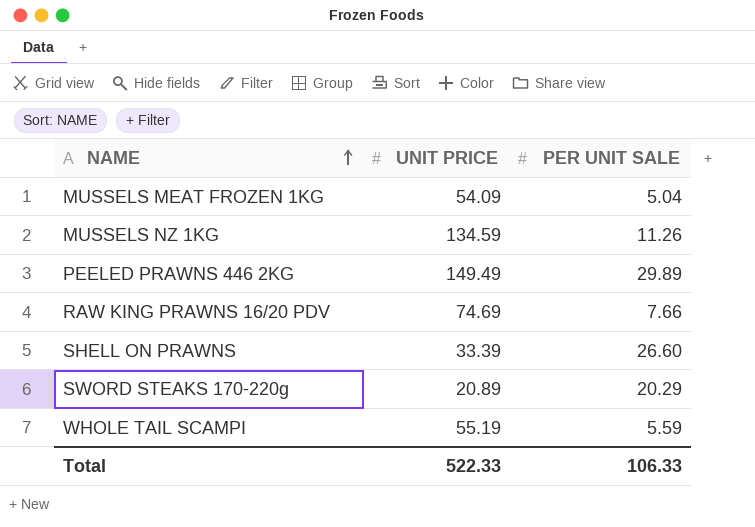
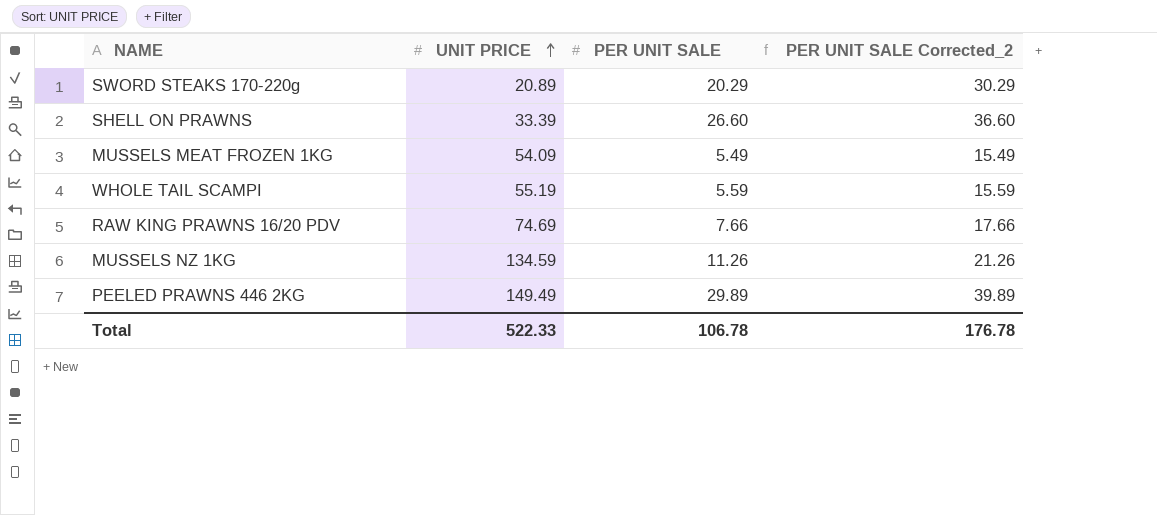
row order: NAME ascending -> UNIT PRICE ascending
column PER UNIT SALE Corrected_2 | formula: none -> [PER UNIT SALE] + 10
MUSSELS MEAT FROZEN 1KG | PER UNIT SALE: 5.04 -> 5.49
Total | PER UNIT SALE: 106.33 -> 106.78

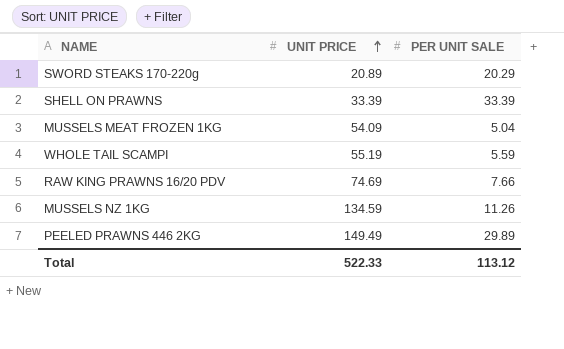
column PER UNIT SALE Corrected_2 | formula: [PER UNIT SALE] + 10 -> none
SHELL ON PRAWNS | PER UNIT SALE: 26.60 -> 33.39
MUSSELS MEAT FROZEN 1KG | PER UNIT SALE: 5.49 -> 5.04
Total | PER UNIT SALE: 106.78 -> 113.12

